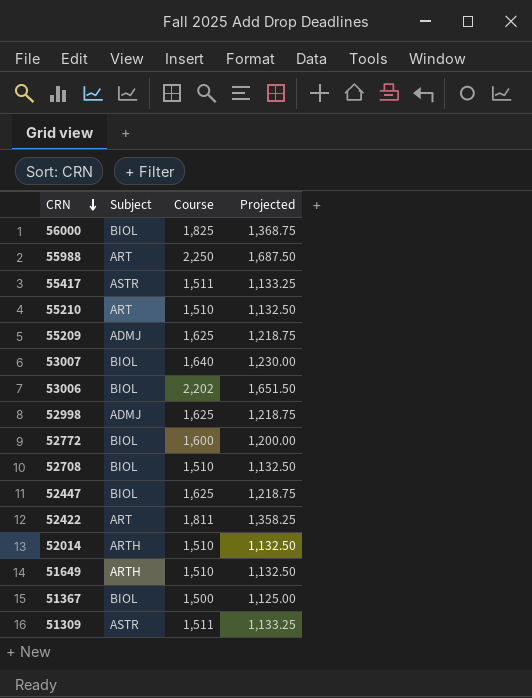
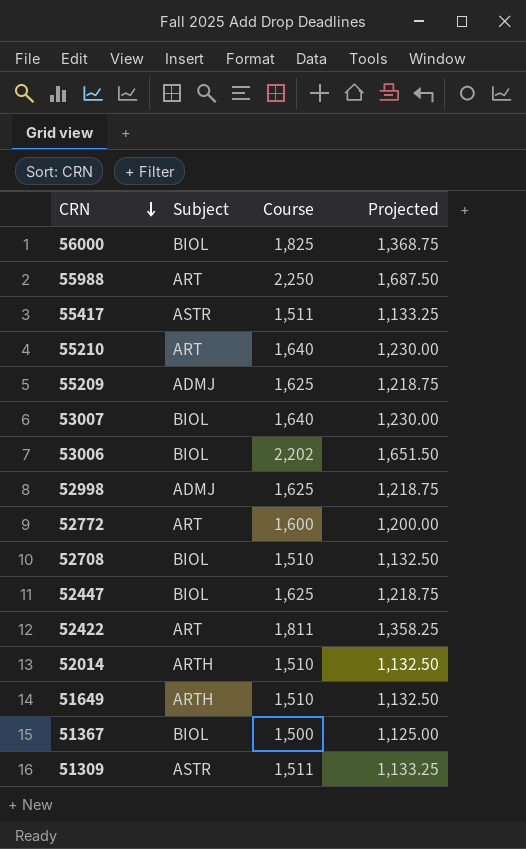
55210 | Course: 1,510 -> 1,640
55210 | Projected: 1,132.50 -> 1,230.00
52772 | Subject: BIOL -> ART

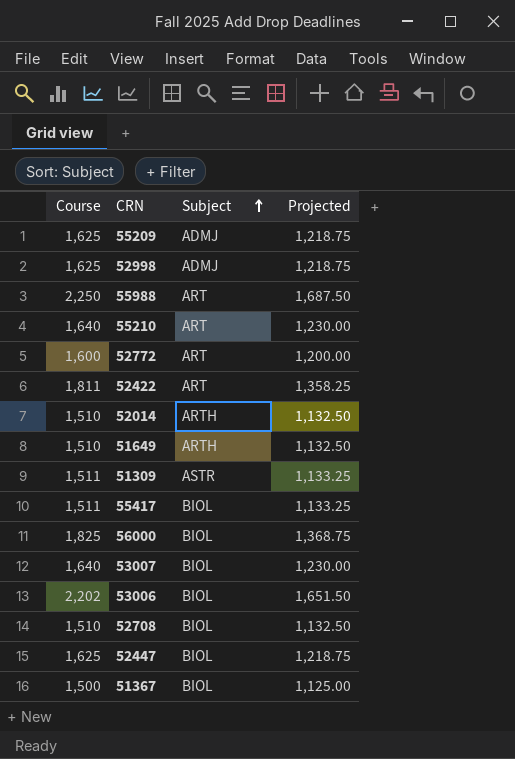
row order: CRN descending -> Subject ascending
column Course | position: 3 -> 1
55417 | Subject: ASTR -> BIOL

